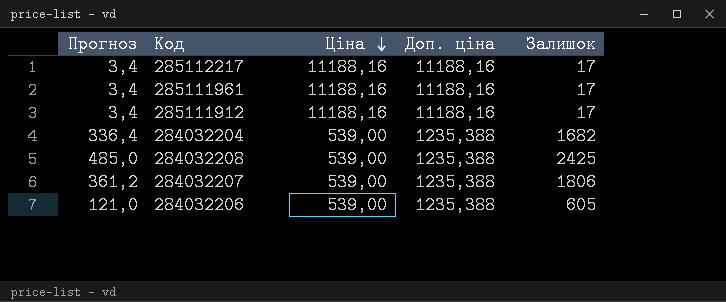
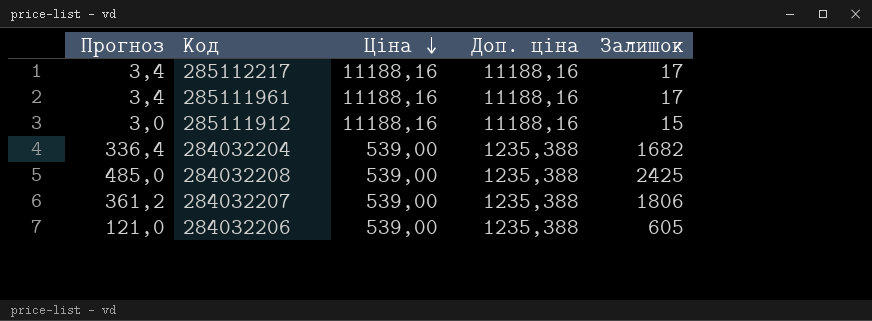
285111912 | Прогноз: 3,4 -> 3,0
285111912 | Залишок: 17 -> 15

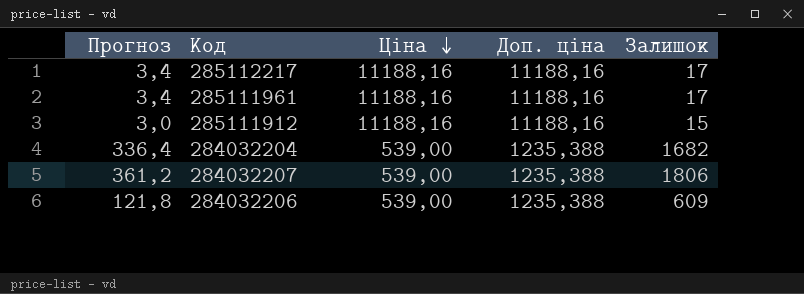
row 284032208: 485,0 | 539,00 | 1235,388 | 2425 -> none
284032206 | Прогноз: 121,0 -> 121,8
284032206 | Залишок: 605 -> 609

